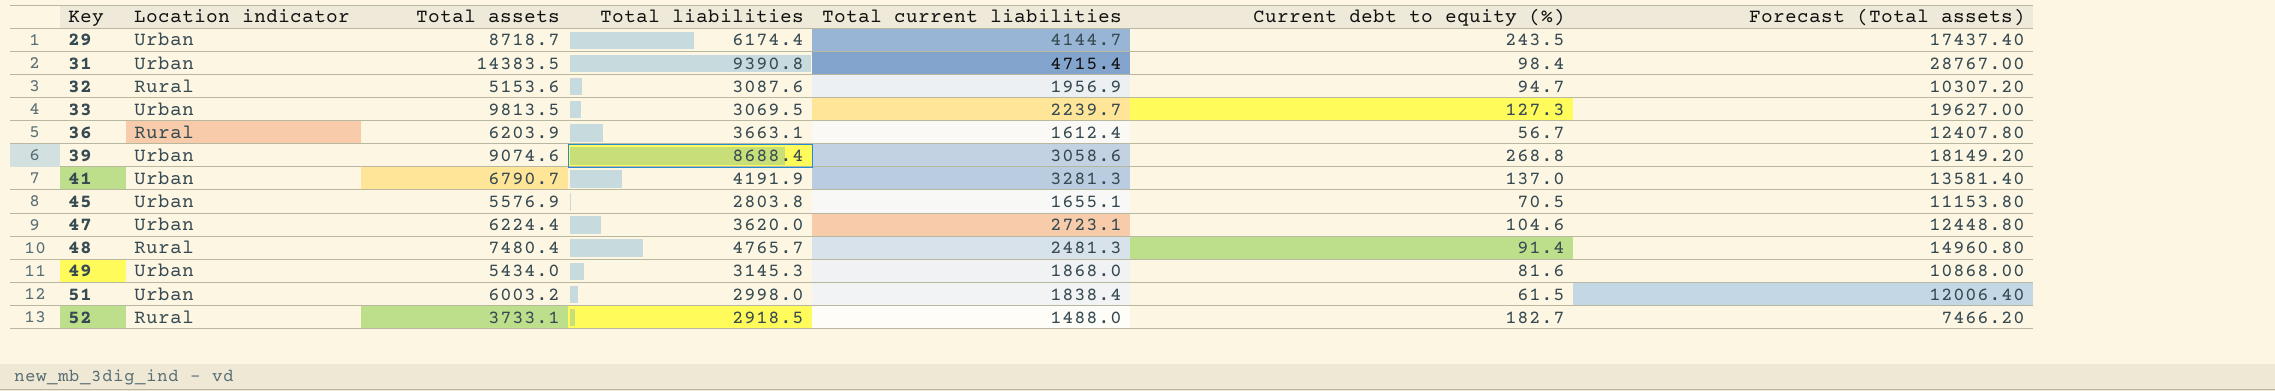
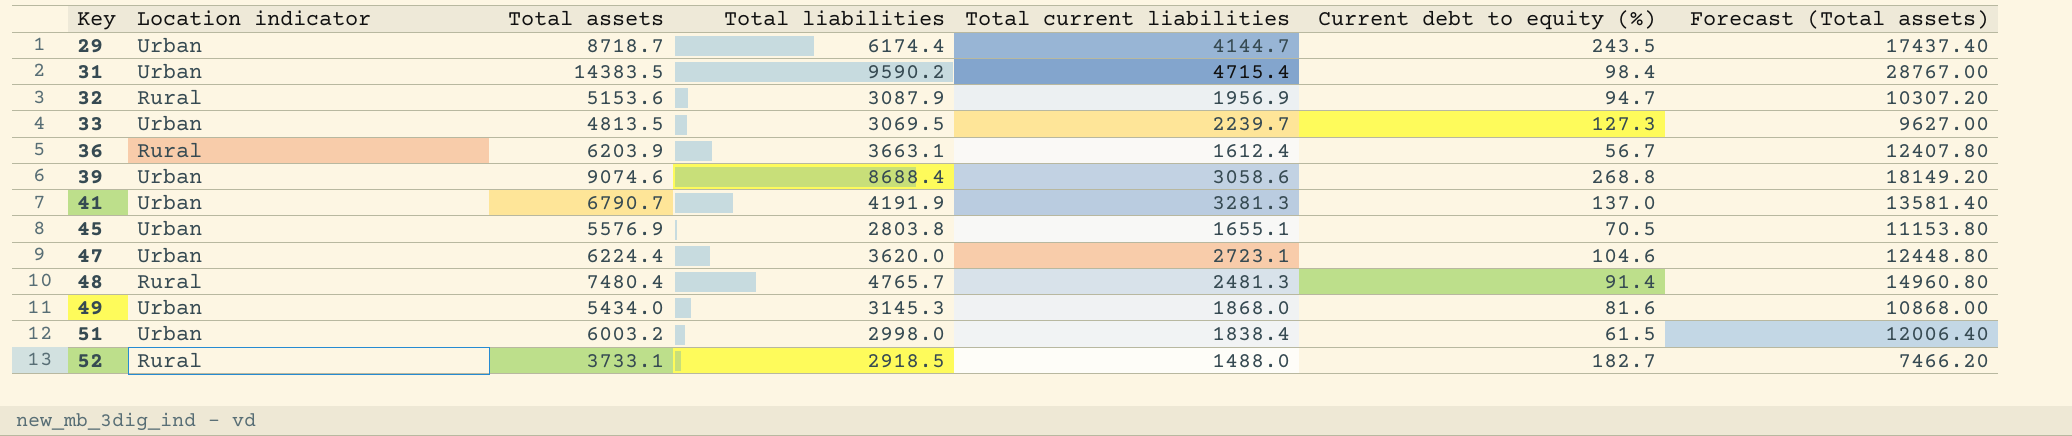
31 | Total liabilities: 9390.8 -> 9590.2
32 | Total liabilities: 3087.6 -> 3087.9
33 | Total assets: 9813.5 -> 4813.5
33 | Forecast (Total assets): 19627.00 -> 9627.00

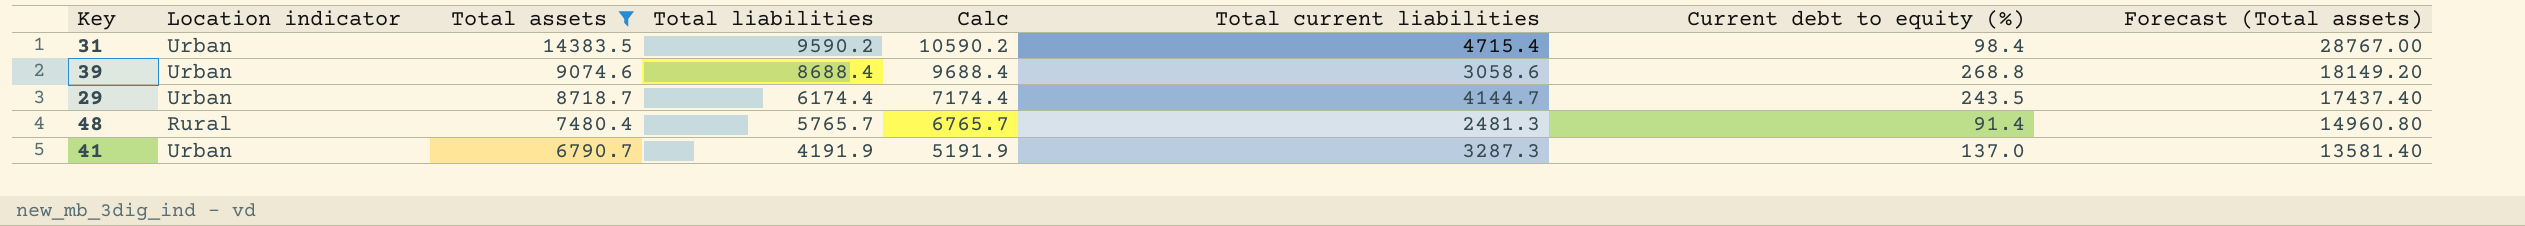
filter: none -> Total assets >= 6790.7
row order: Key ascending -> Total assets descending
column Calc | formula: none -> [Total liabilities] + 1000
48 | Total liabilities: 4765.7 -> 5765.7
41 | Total current liabilities: 3281.3 -> 3287.3

